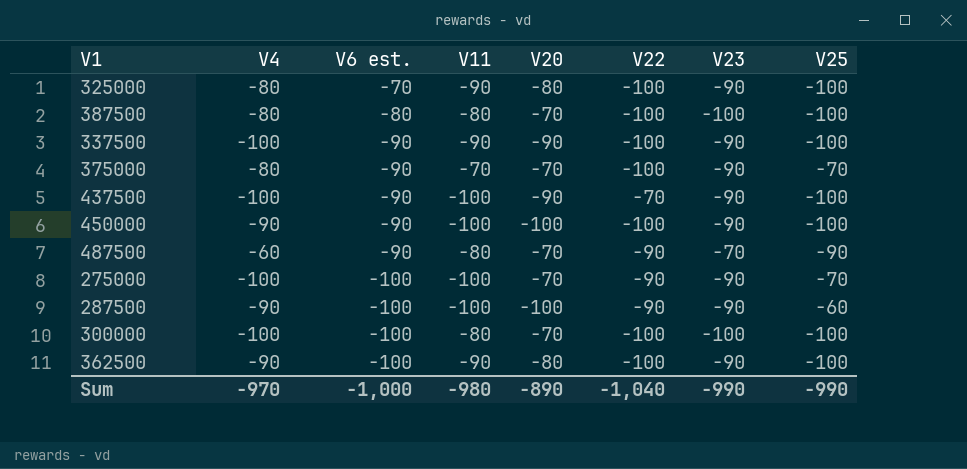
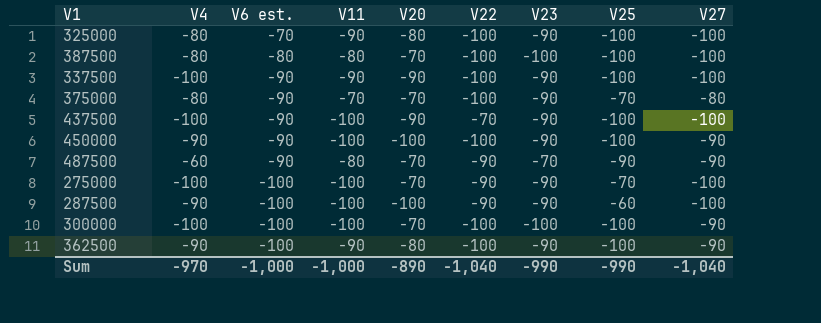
column V27 | position: none -> 9
300000 | V11: -80 -> -100
Sum | V11: -980 -> -1,000

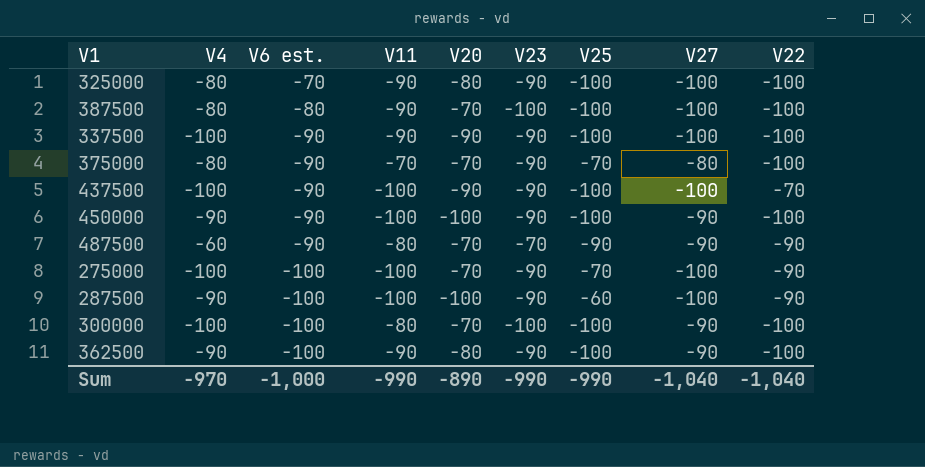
column V22 | position: 6 -> 9
387500 | V11: -80 -> -90
300000 | V11: -100 -> -80
Sum | V11: -1,000 -> -990

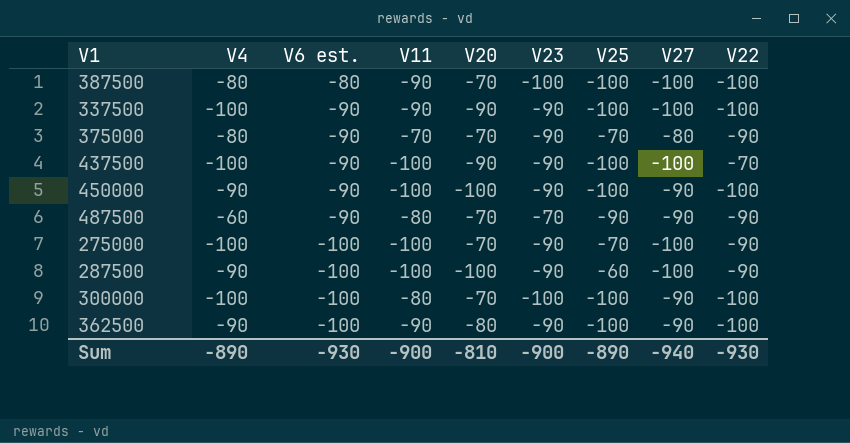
row 325000: -80 | -70 | -90 | -80 | -90 | -100 | -100 | -100 -> none
375000 | V22: -100 -> -90
Sum | V4: -970 -> -890
Sum | V6 est.: -1,000 -> -930
Sum | V11: -990 -> -900
Sum | V20: -890 -> -810
Sum | V23: -990 -> -900
Sum | V25: -990 -> -890
Sum | V27: -1,040 -> -940
Sum | V22: -1,040 -> -930

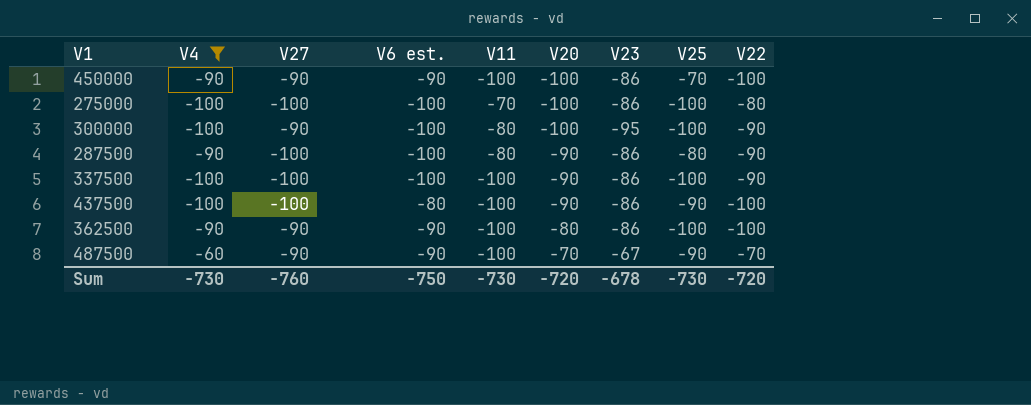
filter: none -> V4 != -80
row order: V6 est. descending -> V20 ascending
column V27 | position: 8 -> 3
450000 | V23: -90 -> -86
450000 | V25: -100 -> -70
275000 | V11: -100 -> -70
275000 | V20: -70 -> -100
275000 | V23: -90 -> -86
275000 | V25: -70 -> -100
275000 | V22: -90 -> -80
300000 | V20: -70 -> -100
300000 | V23: -100 -> -95
300000 | V22: -100 -> -90
287500 | V11: -100 -> -80
287500 | V20: -100 -> -90
287500 | V23: -90 -> -86
287500 | V25: -60 -> -80
337500 | V6 est.: -90 -> -100
337500 | V11: -90 -> -100
337500 | V23: -90 -> -86
337500 | V22: -100 -> -90
437500 | V6 est.: -90 -> -80
437500 | V23: -90 -> -86
437500 | V25: -100 -> -90
437500 | V22: -70 -> -100
362500 | V6 est.: -100 -> -90
362500 | V11: -90 -> -100
362500 | V23: -90 -> -86
487500 | V11: -80 -> -100
487500 | V23: -70 -> -67
487500 | V22: -90 -> -70
Sum | V4: -890 -> -730
Sum | V27: -940 -> -760
Sum | V6 est.: -930 -> -750
Sum | V11: -900 -> -730
Sum | V20: -810 -> -720
Sum | V23: -900 -> -678
Sum | V25: -890 -> -730
Sum | V22: -930 -> -720

